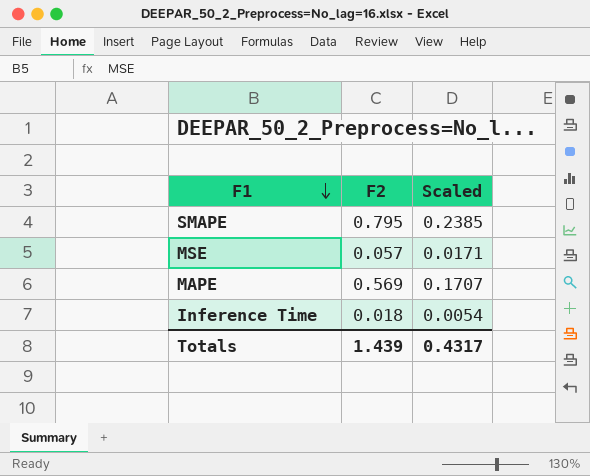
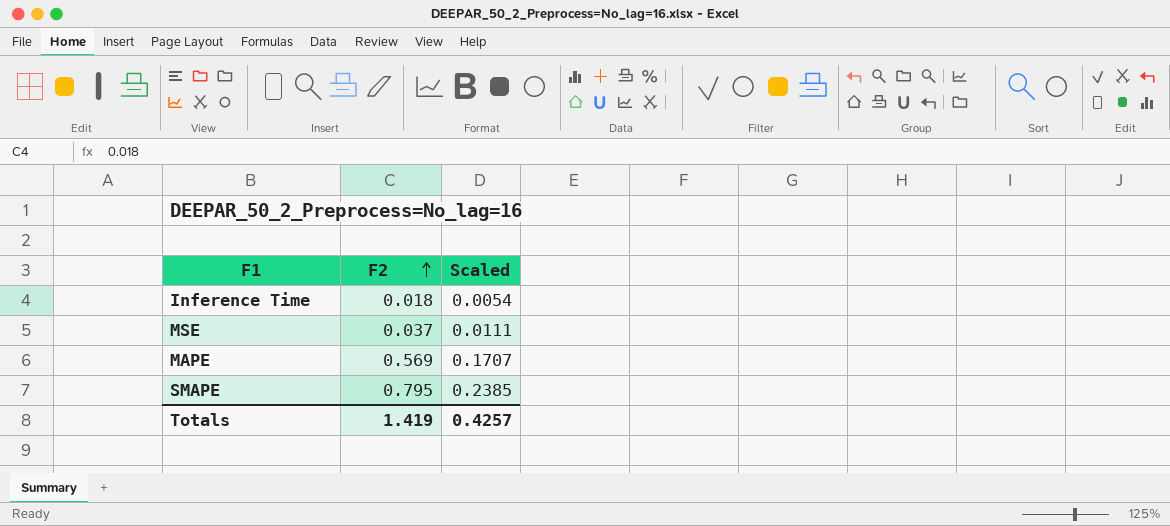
row order: F1 descending -> F2 ascending
MSE | F2: 0.057 -> 0.037
MSE | Scaled: 0.0171 -> 0.0111
Totals | F2: 1.439 -> 1.419
Totals | Scaled: 0.4317 -> 0.4257

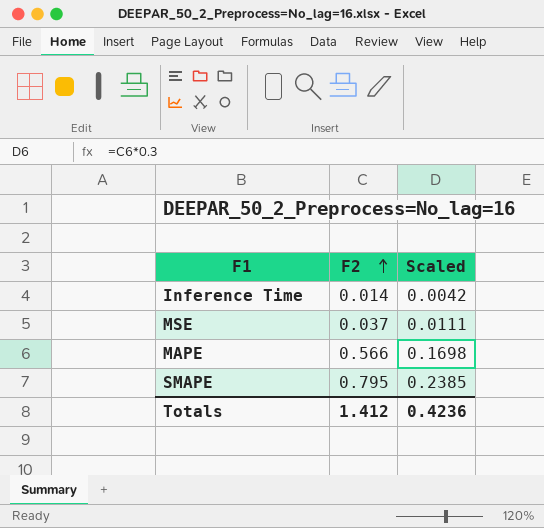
Inference Time | F2: 0.018 -> 0.014
Inference Time | Scaled: 0.0054 -> 0.0042
MAPE | F2: 0.569 -> 0.566
MAPE | Scaled: 0.1707 -> 0.1698
Totals | F2: 1.419 -> 1.412
Totals | Scaled: 0.4257 -> 0.4236

